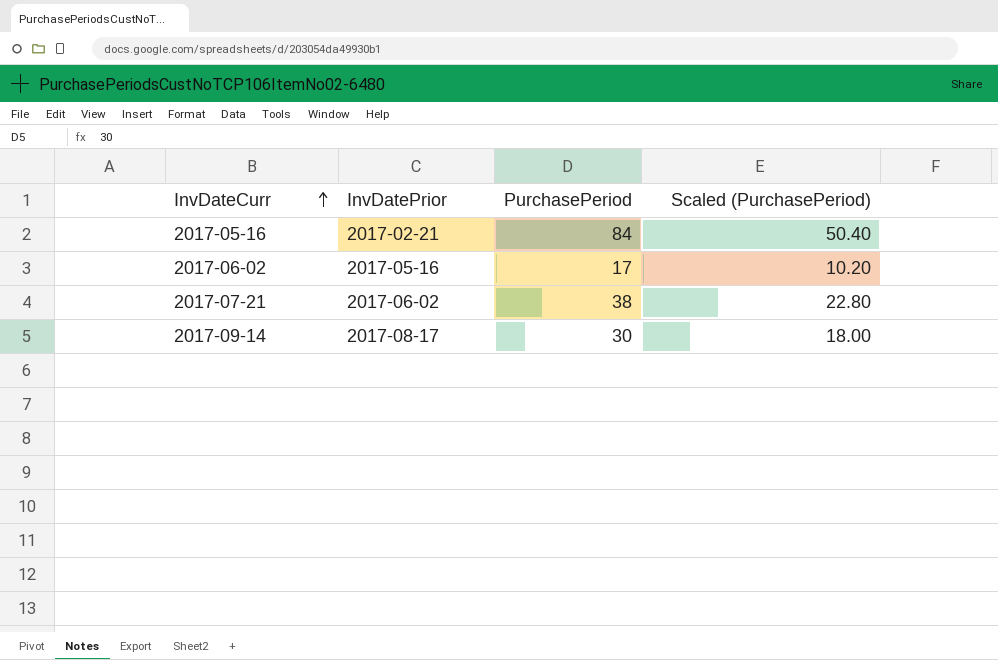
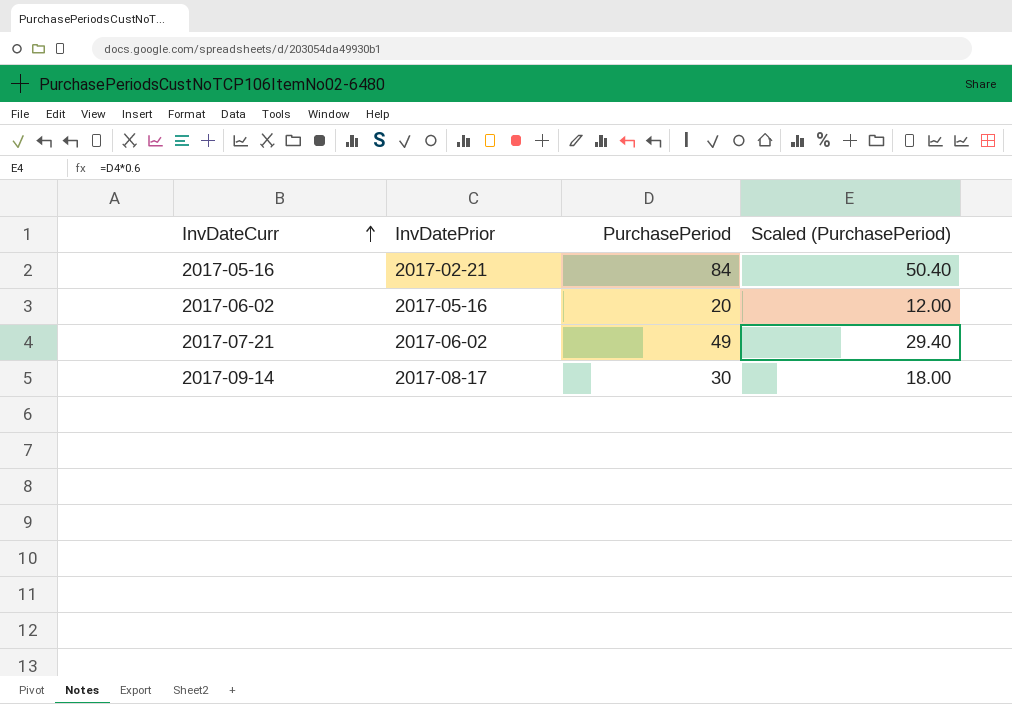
2017-06-02 | PurchasePeriod: 17 -> 20
2017-06-02 | Scaled (PurchasePeriod): 10.20 -> 12.00
2017-07-21 | PurchasePeriod: 38 -> 49
2017-07-21 | Scaled (PurchasePeriod): 22.80 -> 29.40

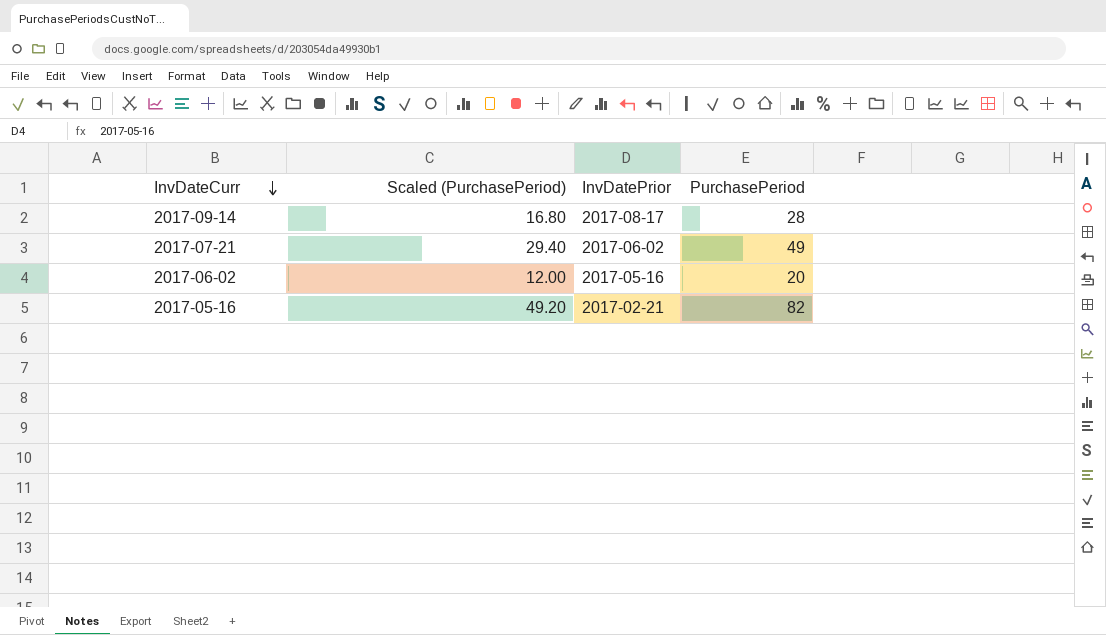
row order: InvDateCurr ascending -> InvDateCurr descending
column Scaled (PurchasePeriod) | position: 4 -> 2
2017-09-14 | Scaled (PurchasePeriod): 18.00 -> 16.80
2017-09-14 | PurchasePeriod: 30 -> 28
2017-05-16 | Scaled (PurchasePeriod): 50.40 -> 49.20
2017-05-16 | PurchasePeriod: 84 -> 82

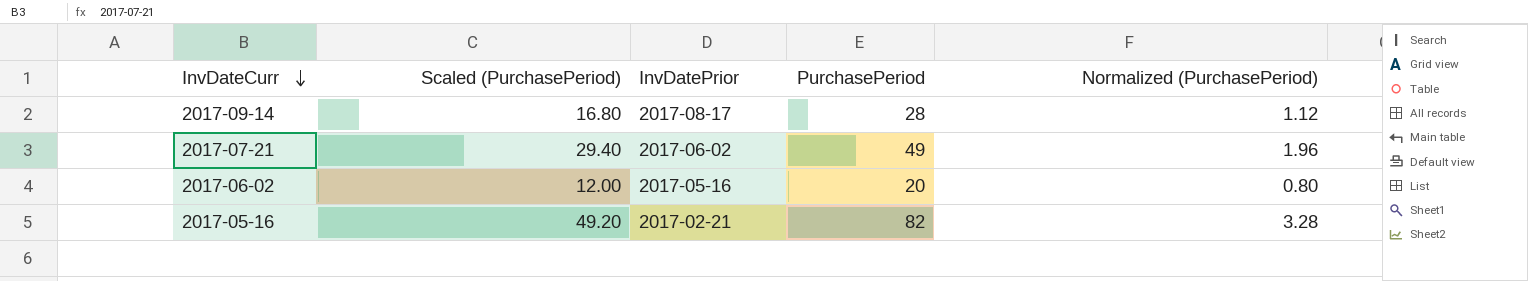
column Normalized (PurchasePeriod) | formula: none -> [PurchasePeriod] * 0.04

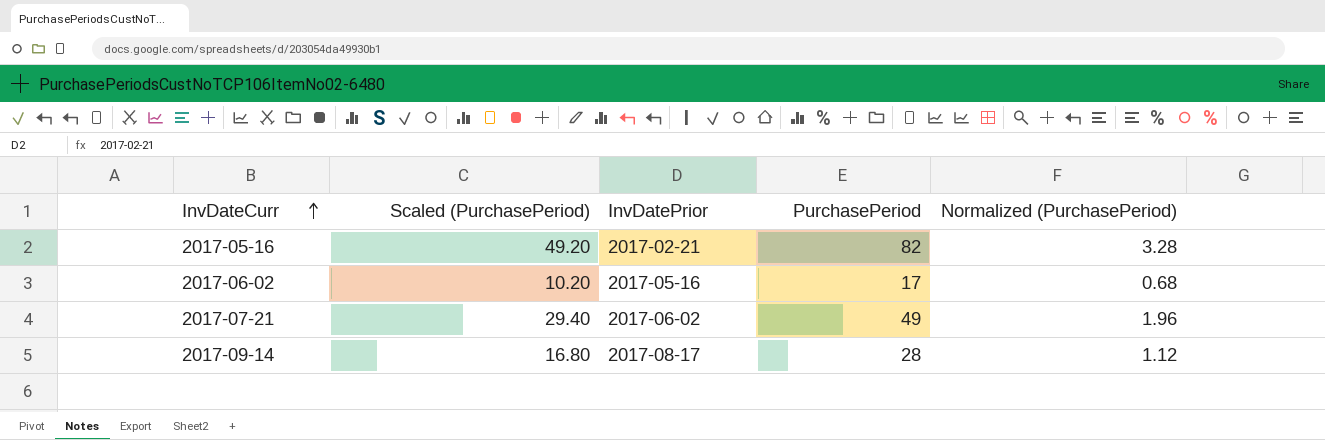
row order: InvDateCurr descending -> InvDateCurr ascending
2017-06-02 | Scaled (PurchasePeriod): 12.00 -> 10.20
2017-06-02 | PurchasePeriod: 20 -> 17
2017-06-02 | Normalized (PurchasePeriod): 0.80 -> 0.68

